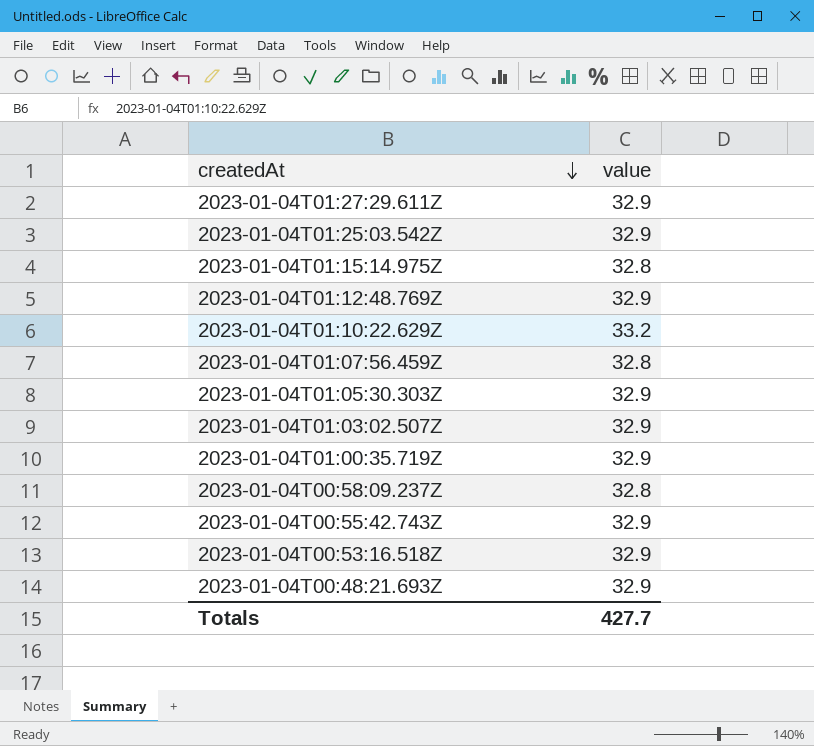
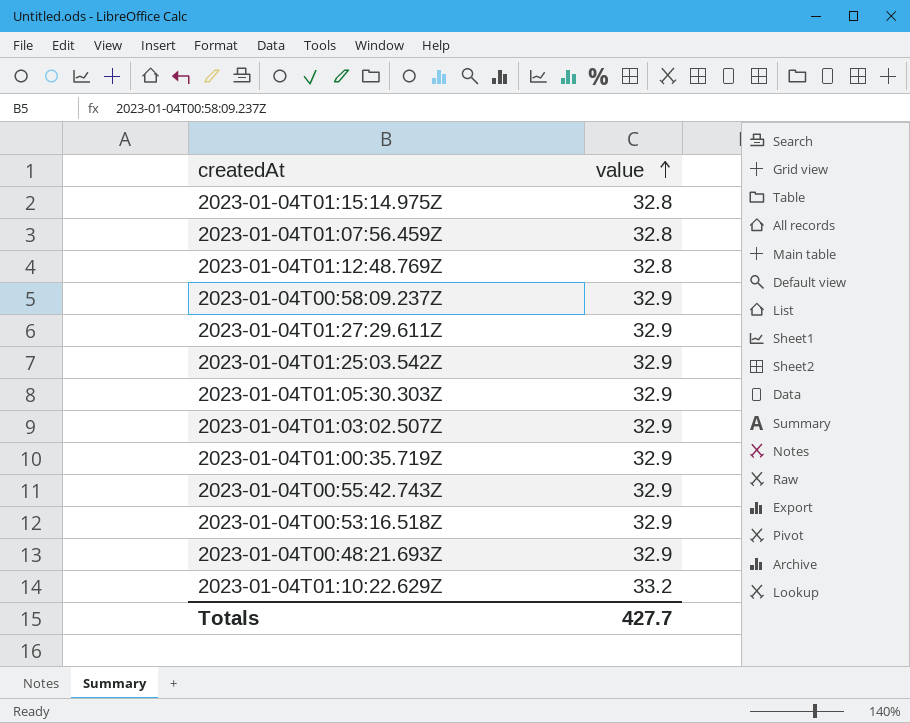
row order: createdAt descending -> value ascending
2023-01-04T01:12:48.769Z | value: 32.9 -> 32.8
2023-01-04T00:58:09.237Z | value: 32.8 -> 32.9

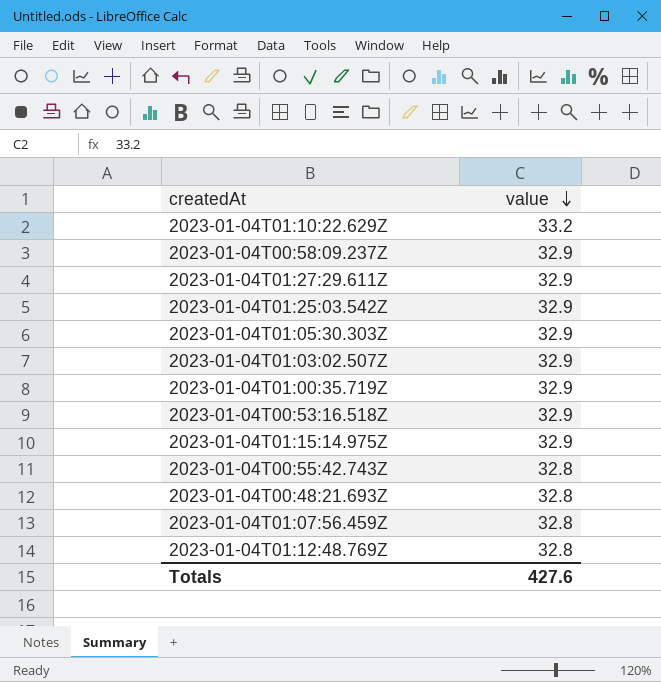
row order: value ascending -> value descending
2023-01-04T01:15:14.975Z | value: 32.8 -> 32.9
2023-01-04T00:55:42.743Z | value: 32.9 -> 32.8
2023-01-04T00:48:21.693Z | value: 32.9 -> 32.8
Totals | value: 427.7 -> 427.6

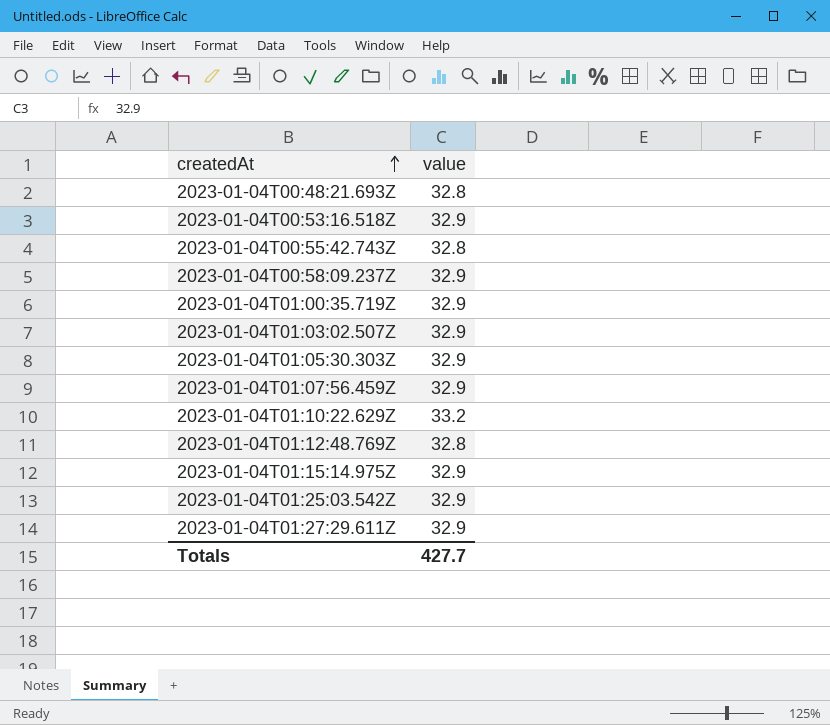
row order: value descending -> createdAt ascending
2023-01-04T01:07:56.459Z | value: 32.8 -> 32.9
Totals | value: 427.6 -> 427.7

